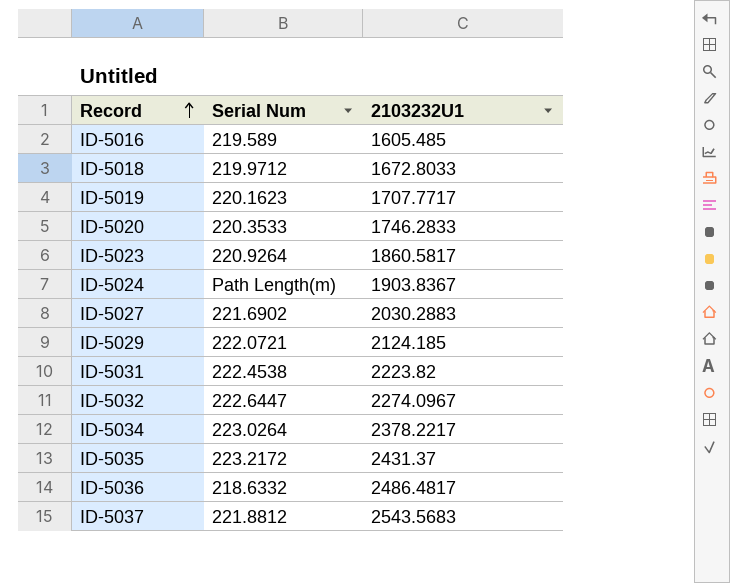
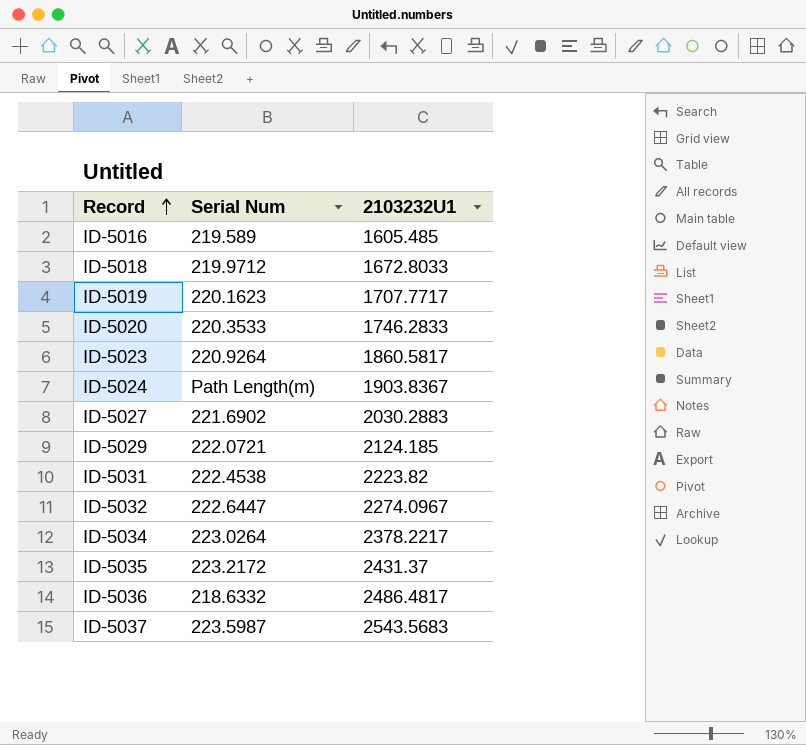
ID-5037 | Serial Num: 221.8812 -> 223.5987

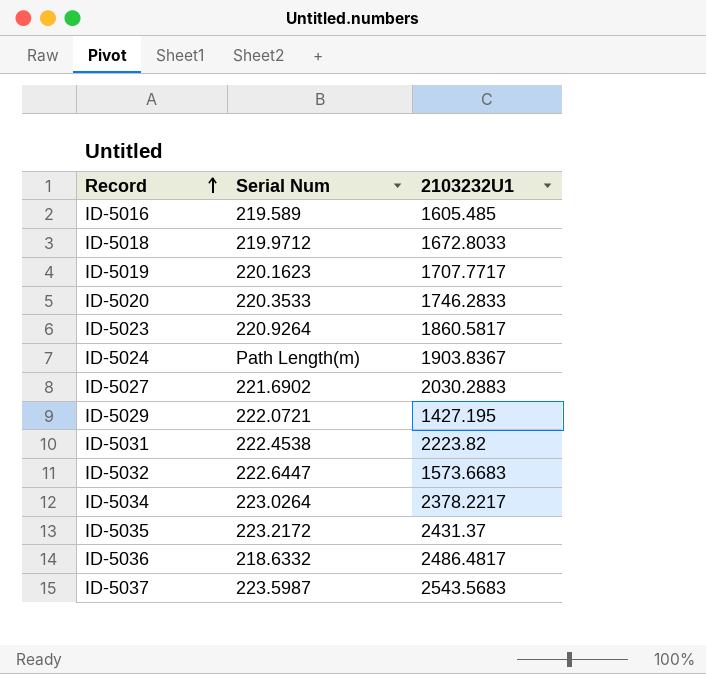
ID-5029 | 2103232U1: 2124.185 -> 1427.195
ID-5032 | 2103232U1: 2274.0967 -> 1573.6683

